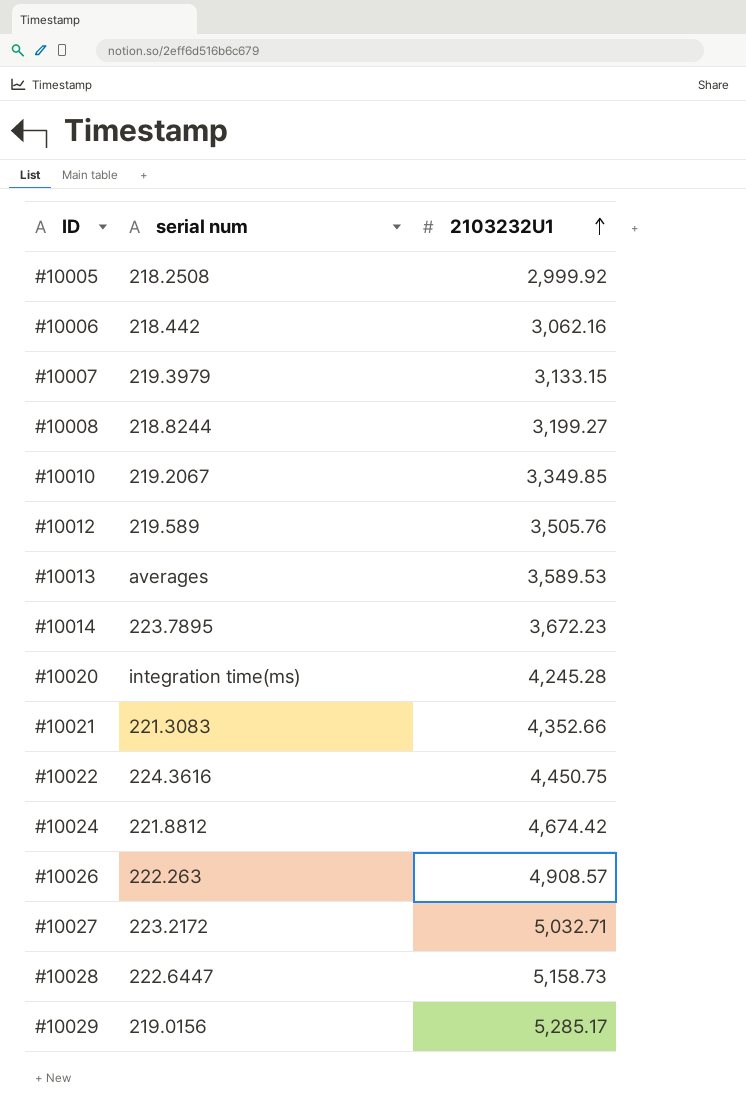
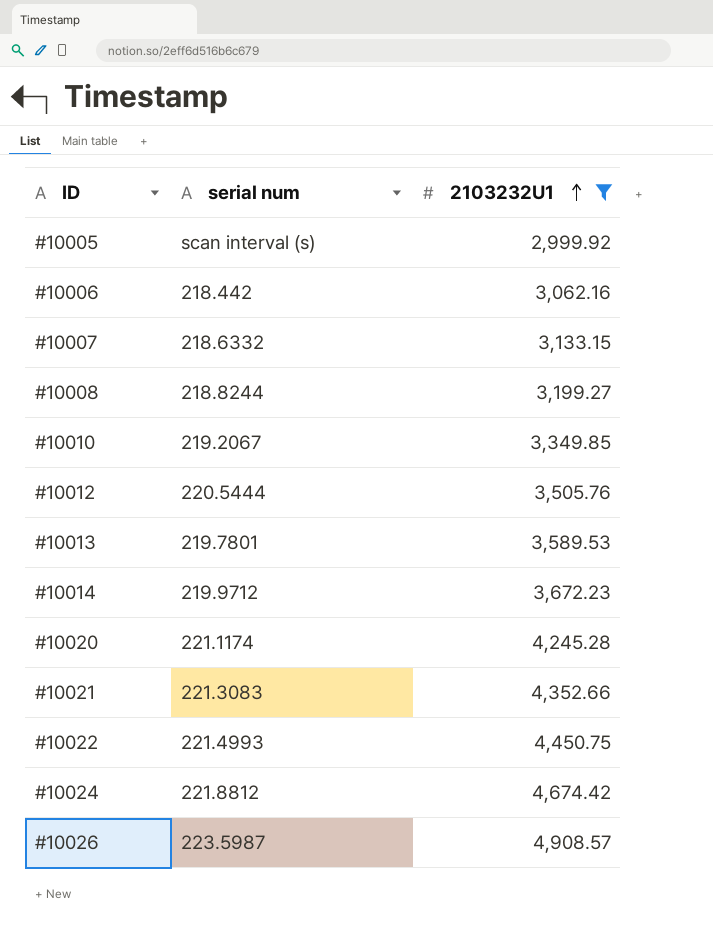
filter: none -> 2103232U1 <= 4,908.57
#10005 | serial num: 218.2508 -> scan interval (s)
#10007 | serial num: 219.3979 -> 218.6332
#10012 | serial num: 219.589 -> 220.5444
#10013 | serial num: averages -> 219.7801
#10014 | serial num: 223.7895 -> 219.9712
#10020 | serial num: integration time(ms) -> 221.1174
#10022 | serial num: 224.3616 -> 221.4993
#10026 | serial num: 222.263 -> 223.5987

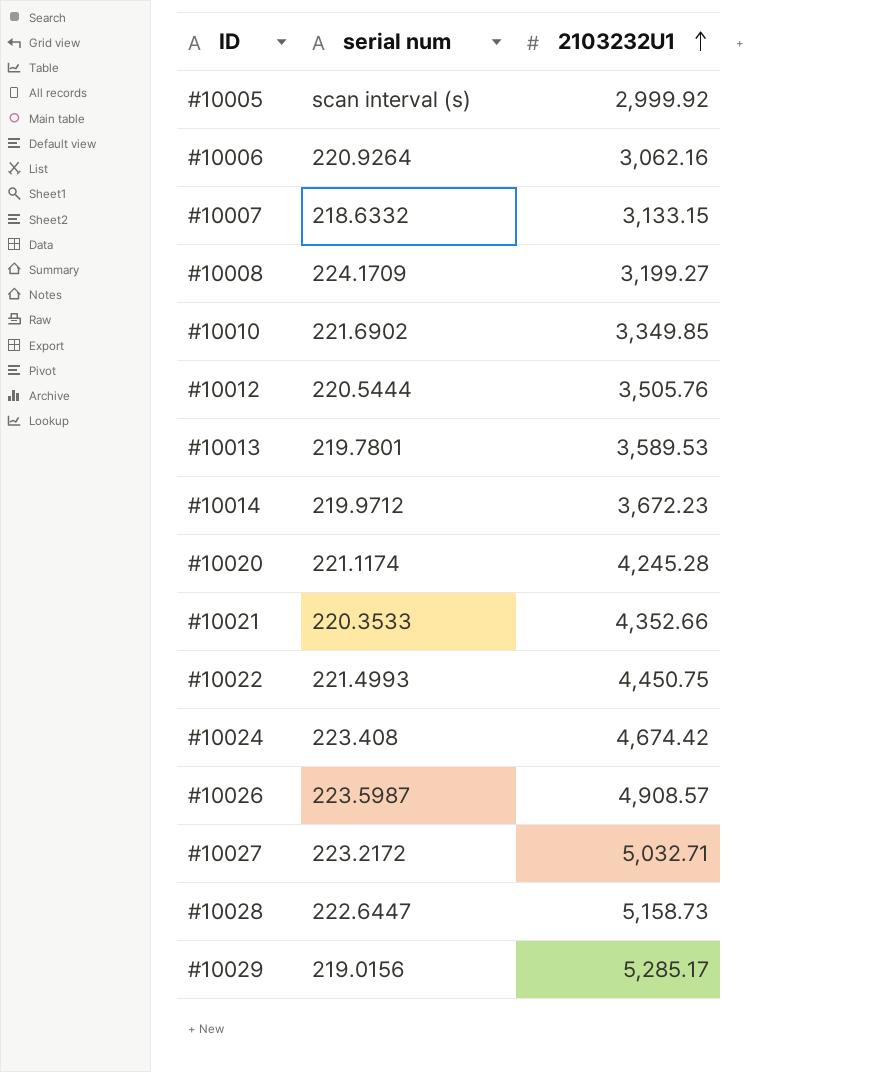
filter: 2103232U1 <= 4,908.57 -> none
#10006 | serial num: 218.442 -> 220.9264
#10008 | serial num: 218.8244 -> 224.1709
#10010 | serial num: 219.2067 -> 221.6902
#10021 | serial num: 221.3083 -> 220.3533
#10024 | serial num: 221.8812 -> 223.408

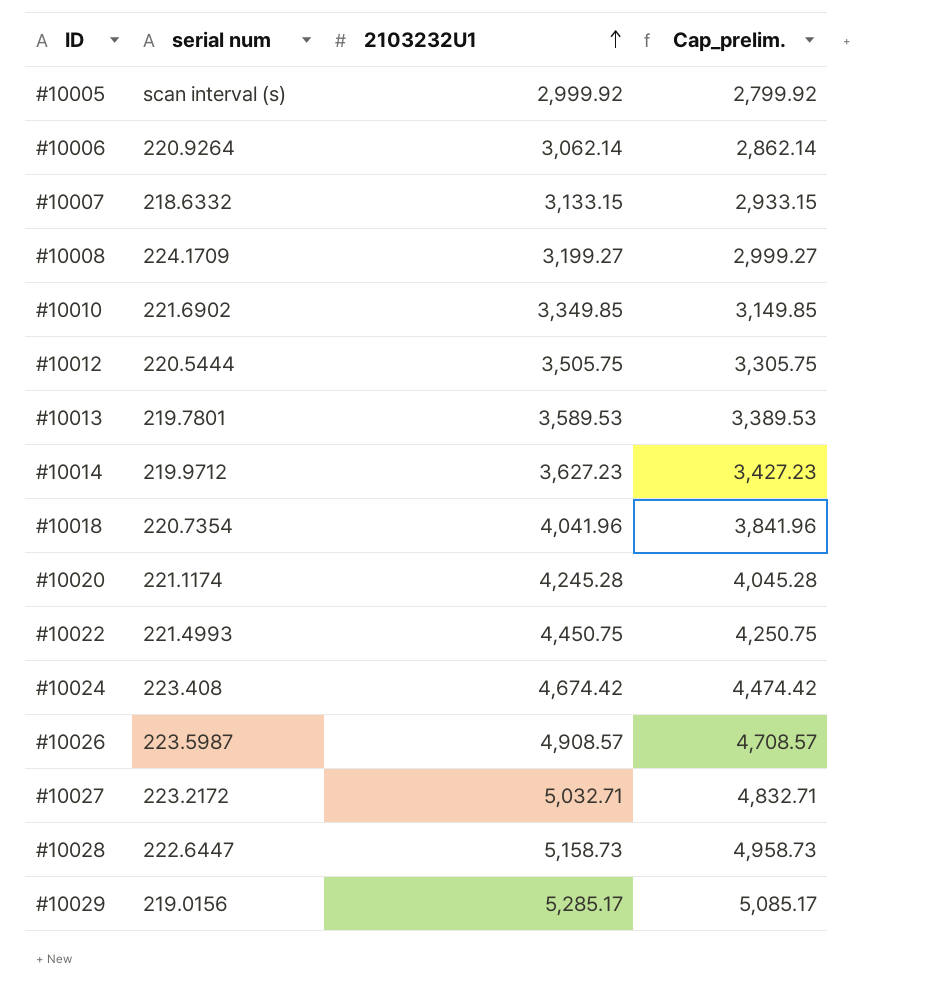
column Cap_prelim. | formula: none -> [2103232U1] - 200
row #10021: 220.3533 | 4,352.66 -> none
#10006 | 2103232U1: 3,062.16 -> 3,062.14
#10012 | 2103232U1: 3,505.76 -> 3,505.75
#10014 | 2103232U1: 3,672.23 -> 3,627.23
row #10018: none -> 220.7354 | 4,041.96 | 3,841.96

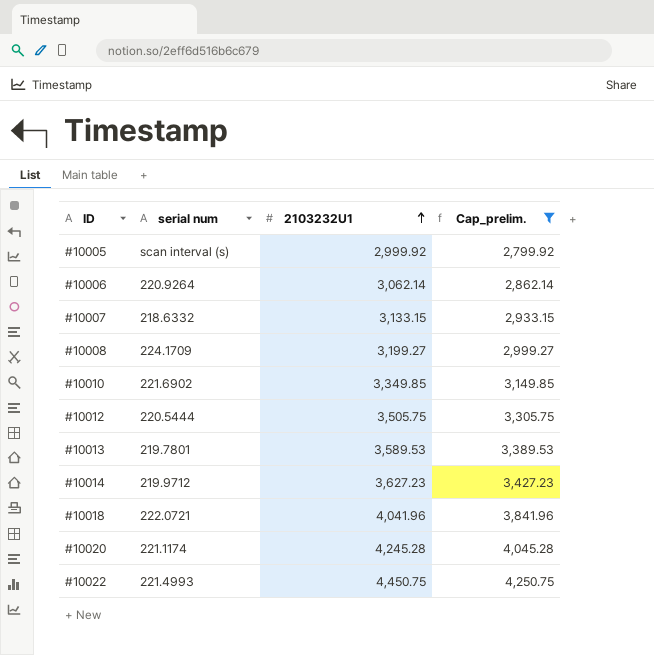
filter: none -> Cap_prelim. <= 4,250.75
#10018 | serial num: 220.7354 -> 222.0721

